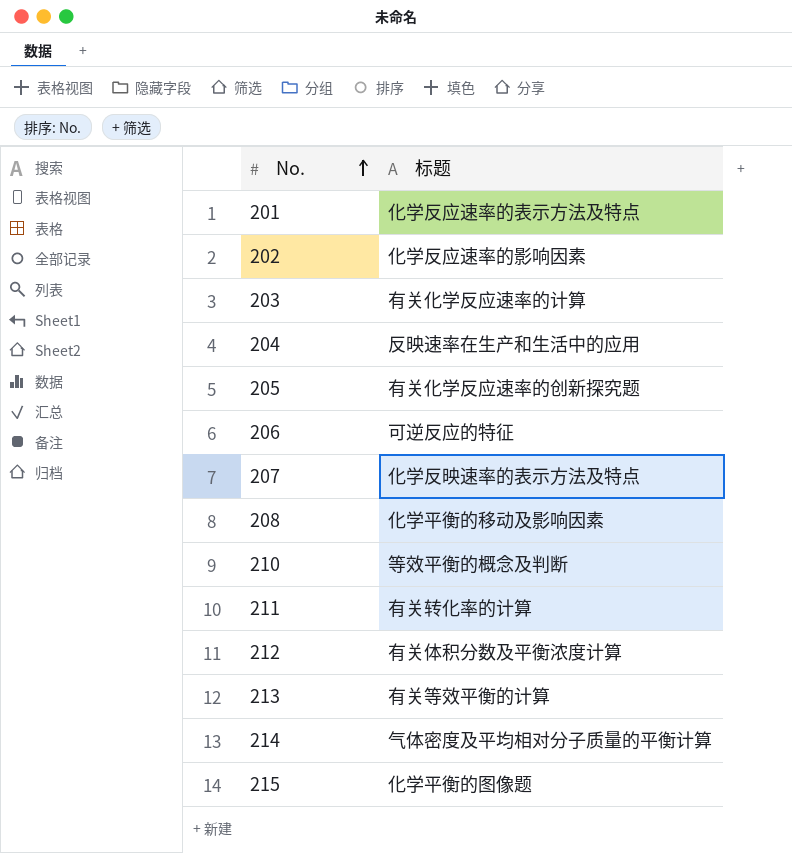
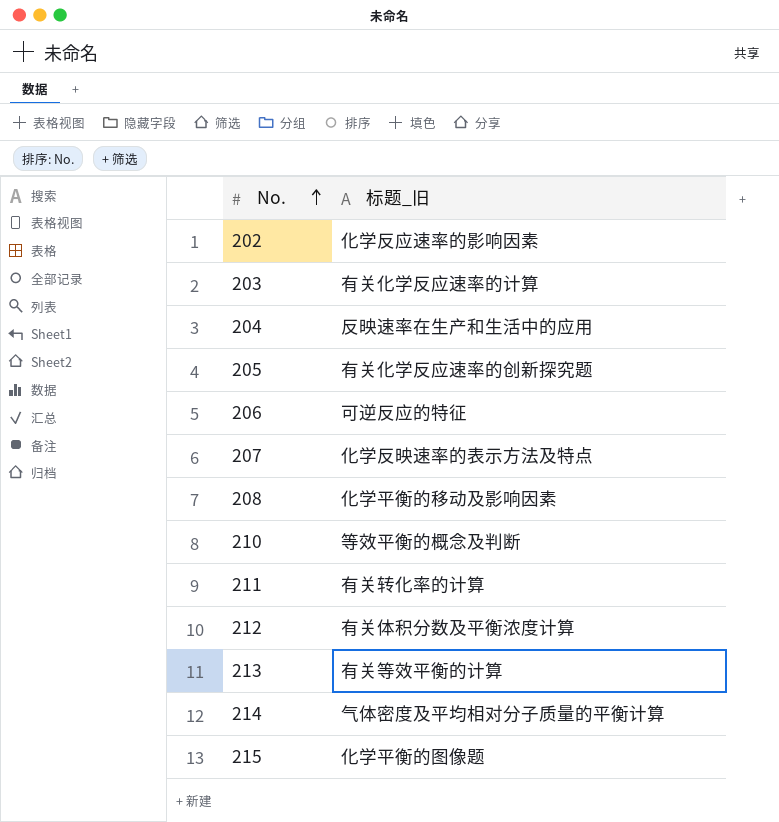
column name: 标题 -> 标题_旧
row 201: 化学反应速率的表示方法及特点 -> none

